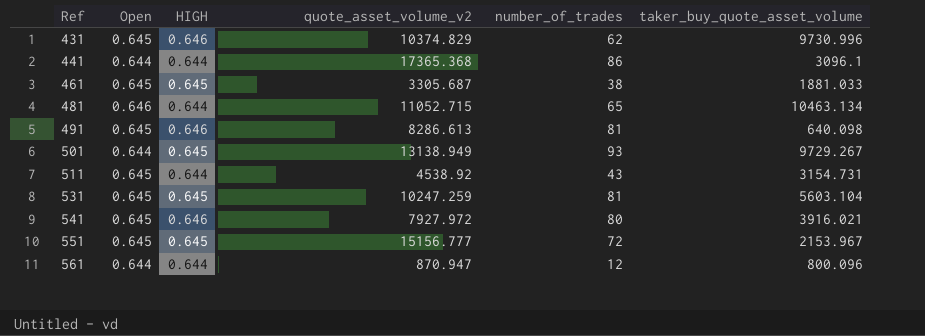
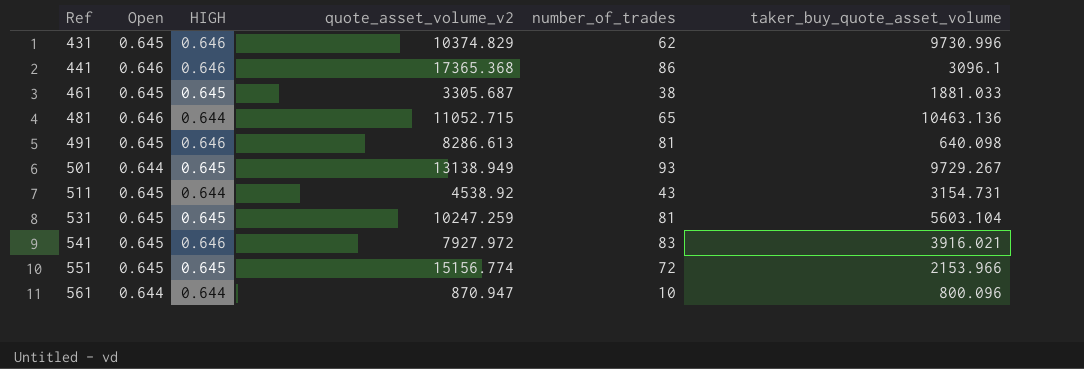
441 | Open: 0.644 -> 0.646
441 | HIGH: 0.644 -> 0.646
481 | taker_buy_quote_asset_volume: 10463.134 -> 10463.136
541 | number_of_trades: 80 -> 83
551 | quote_asset_volume_v2: 15156.777 -> 15156.774
551 | taker_buy_quote_asset_volume: 2153.967 -> 2153.966
561 | number_of_trades: 12 -> 10

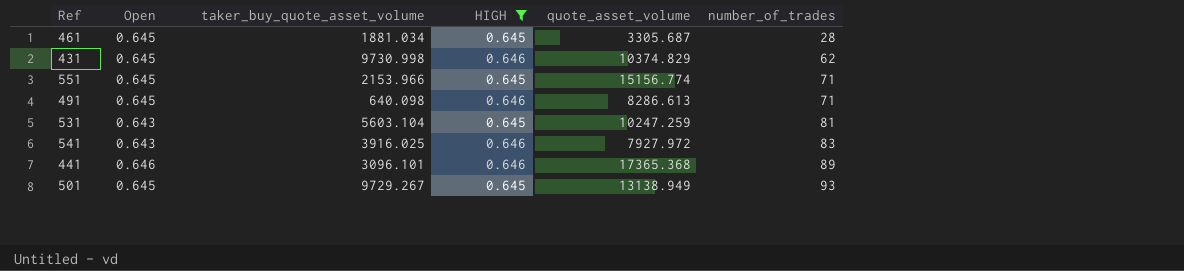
filter: none -> HIGH != 0.644
row order: Ref ascending -> number_of_trades ascending
column taker_buy_quote_asset_volume | position: 6 -> 3
column name: quote_asset_volume_v2 -> quote_asset_volume
461 | taker_buy_quote_asset_volume: 1881.033 -> 1881.034
461 | number_of_trades: 38 -> 28
431 | taker_buy_quote_asset_volume: 9730.996 -> 9730.998
551 | number_of_trades: 72 -> 71
491 | number_of_trades: 81 -> 71
531 | Open: 0.645 -> 0.643
541 | Open: 0.645 -> 0.643
541 | taker_buy_quote_asset_volume: 3916.021 -> 3916.025
441 | taker_buy_quote_asset_volume: 3096.1 -> 3096.101
441 | number_of_trades: 86 -> 89
501 | Open: 0.644 -> 0.645

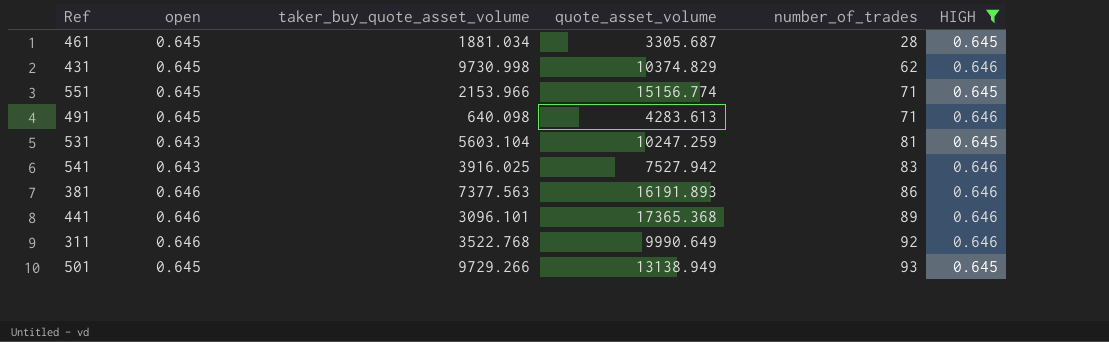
column name: Open -> open
column HIGH | position: 4 -> 6
491 | quote_asset_volume: 8286.613 -> 4283.613
541 | quote_asset_volume: 7927.972 -> 7527.942
row 381: none -> 0.646 | 7377.563 | 16191.893 | 86 | 0.646
row 311: none -> 0.646 | 3522.768 | 9990.649 | 92 | 0.646
501 | taker_buy_quote_asset_volume: 9729.267 -> 9729.266

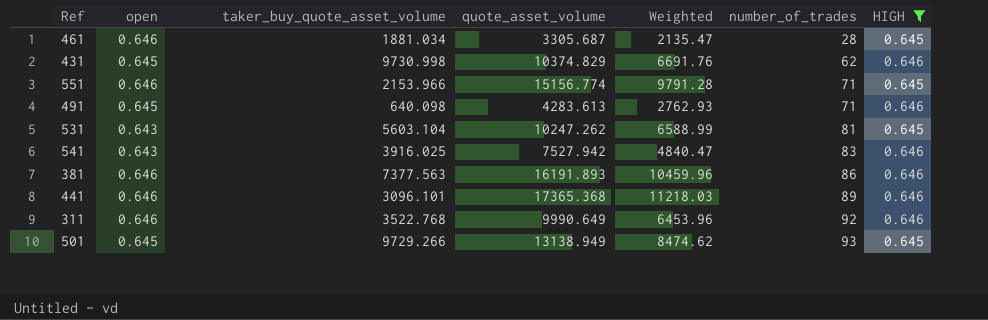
column Weighted | formula: none -> [open] * [quote_asset_volume]
461 | open: 0.645 -> 0.646
551 | open: 0.645 -> 0.646
531 | quote_asset_volume: 10247.259 -> 10247.262

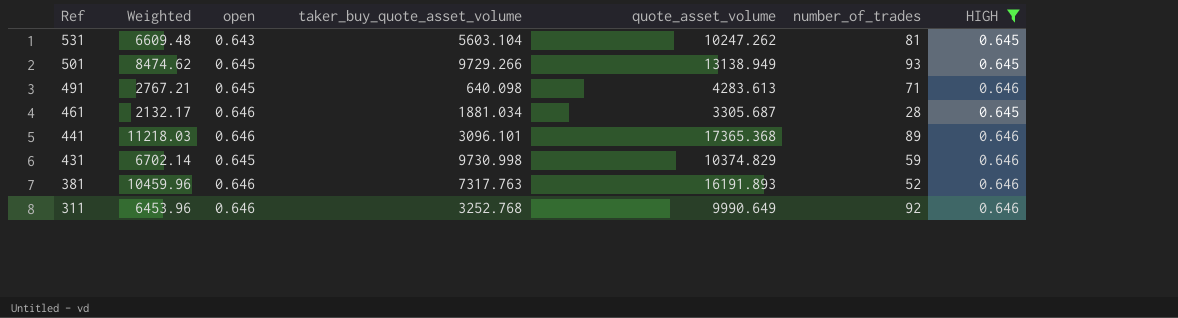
row order: number_of_trades ascending -> Ref descending
column Weighted | formula: [open] * [quote_asset_volume] -> [quote_asset_volume] * [HIGH]
column Weighted | position: 5 -> 2
row 551: 0.646 | 2153.966 | 15156.774 | 9791.28 | 71 | 0.645 -> none
row 541: 0.643 | 3916.025 | 7527.942 | 4840.47 | 83 | 0.646 -> none
431 | number_of_trades: 62 -> 59
381 | taker_buy_quote_asset_volume: 7377.563 -> 7317.763
381 | number_of_trades: 86 -> 52
311 | taker_buy_quote_asset_volume: 3522.768 -> 3252.768

